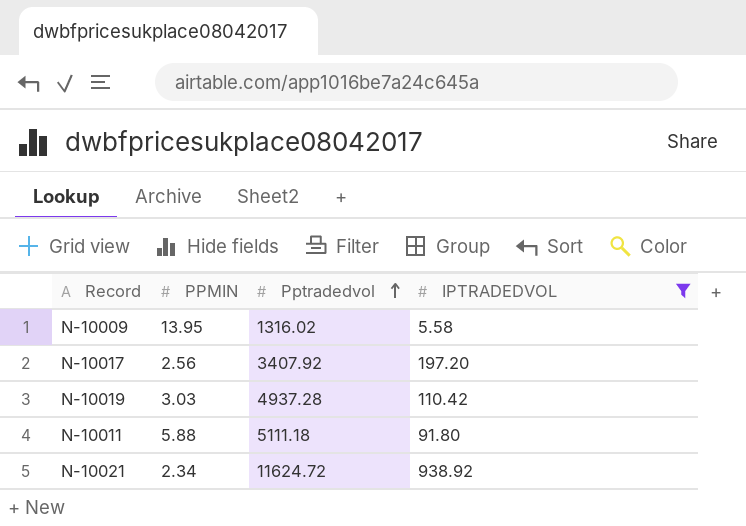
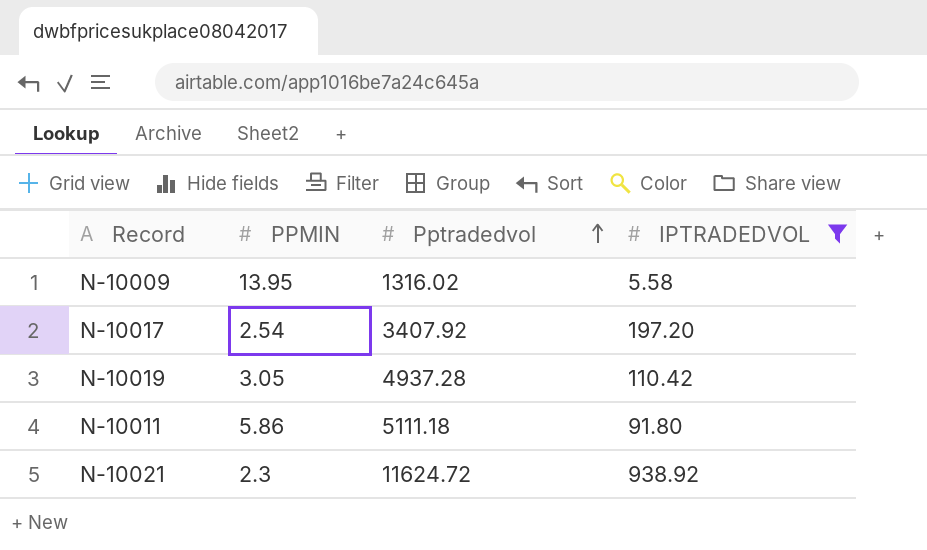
N-10017 | PPMIN: 2.56 -> 2.54
N-10019 | PPMIN: 3.03 -> 3.05
N-10011 | PPMIN: 5.88 -> 5.86
N-10021 | PPMIN: 2.34 -> 2.3

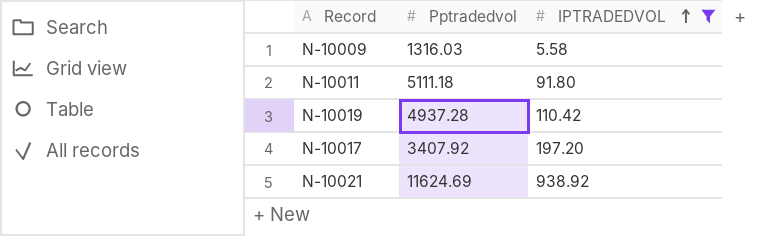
row order: Pptradedvol ascending -> IPTRADEDVOL ascending
column PPMIN | position: 2 -> none
N-10009 | Pptradedvol: 1316.02 -> 1316.03
N-10021 | Pptradedvol: 11624.72 -> 11624.69

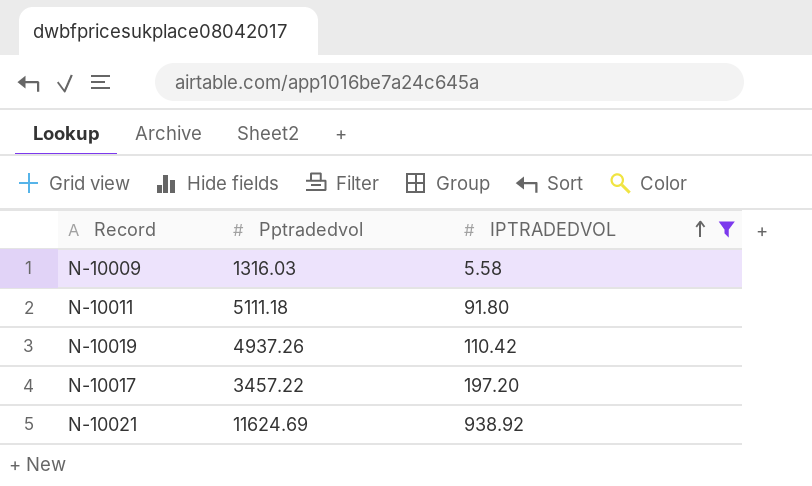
N-10019 | Pptradedvol: 4937.28 -> 4937.26
N-10017 | Pptradedvol: 3407.92 -> 3457.22

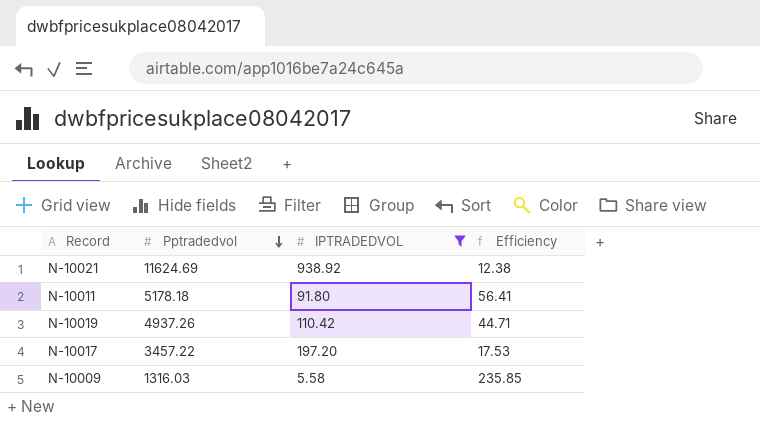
row order: IPTRADEDVOL ascending -> Pptradedvol descending
column Efficiency | formula: none -> [Pptradedvol] / [IPTRADEDVOL]
N-10011 | Pptradedvol: 5111.18 -> 5178.18

